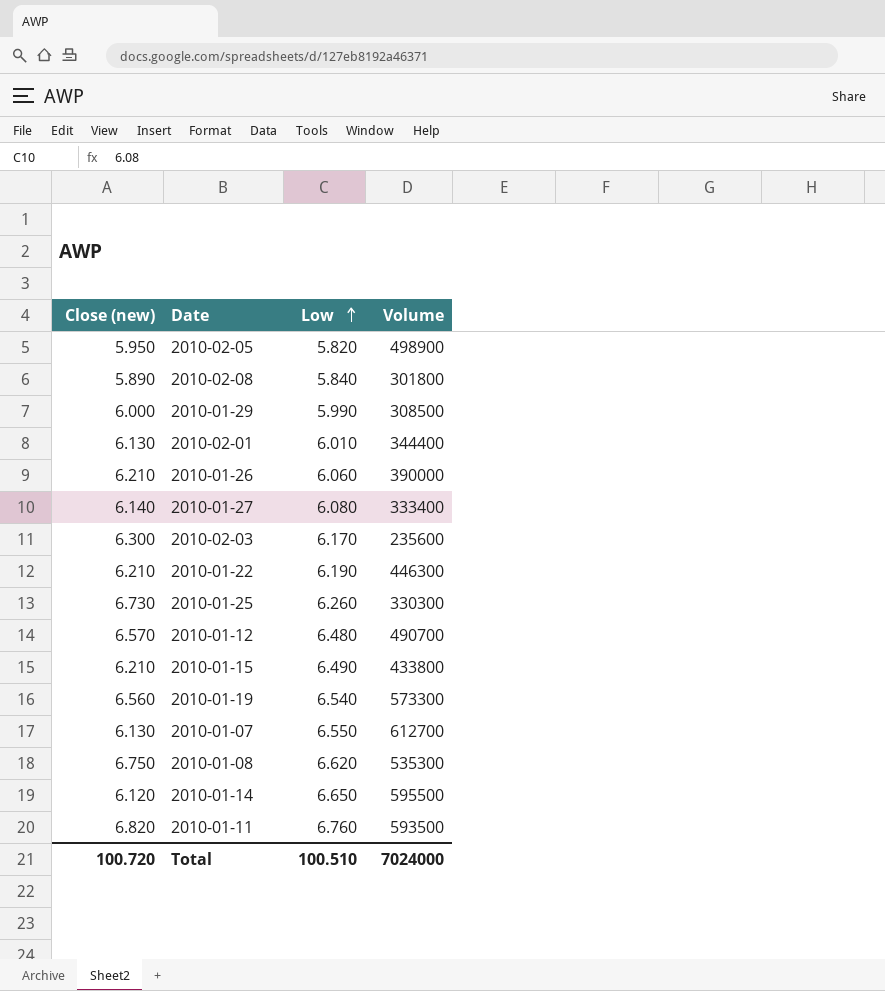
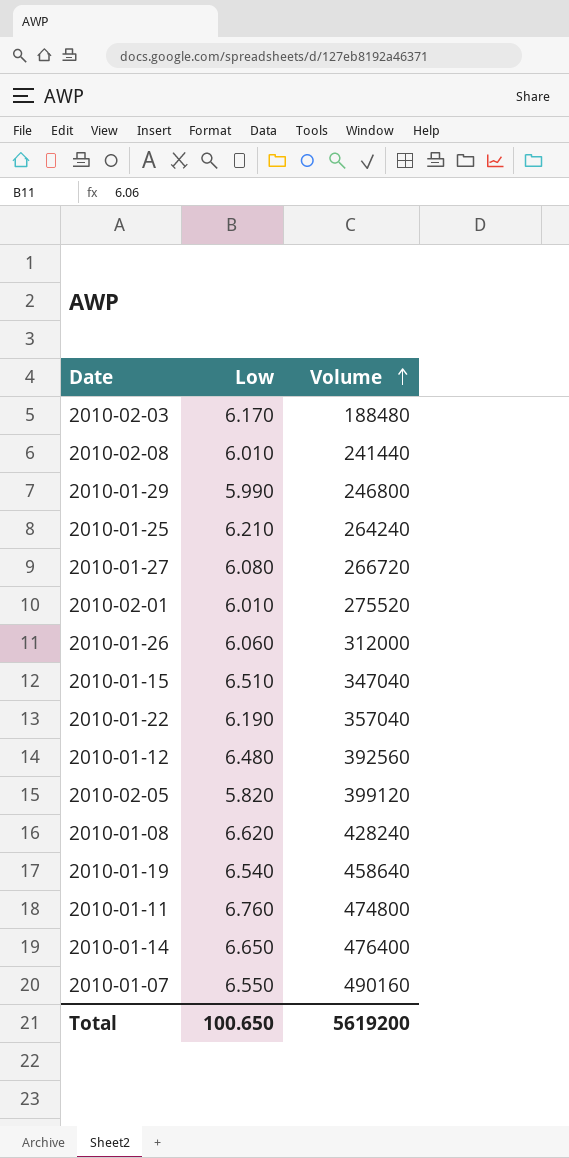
row order: Low ascending -> Volume ascending
column Close (new) | position: 1 -> none
2010-02-03 | Volume: 235600 -> 188480
2010-02-08 | Low: 5.840 -> 6.010
2010-02-08 | Volume: 301800 -> 241440
2010-01-29 | Volume: 308500 -> 246800
2010-01-25 | Low: 6.260 -> 6.210
2010-01-25 | Volume: 330300 -> 264240
2010-01-27 | Volume: 333400 -> 266720
2010-02-01 | Volume: 344400 -> 275520
2010-01-26 | Volume: 390000 -> 312000
2010-01-15 | Low: 6.490 -> 6.510
2010-01-15 | Volume: 433800 -> 347040
2010-01-22 | Volume: 446300 -> 357040
2010-01-12 | Volume: 490700 -> 392560
2010-02-05 | Volume: 498900 -> 399120
2010-01-08 | Volume: 535300 -> 428240
2010-01-19 | Volume: 573300 -> 458640
2010-01-11 | Volume: 593500 -> 474800
2010-01-14 | Volume: 595500 -> 476400
2010-01-07 | Volume: 612700 -> 490160
Total | Low: 100.510 -> 100.650
Total | Volume: 7024000 -> 5619200

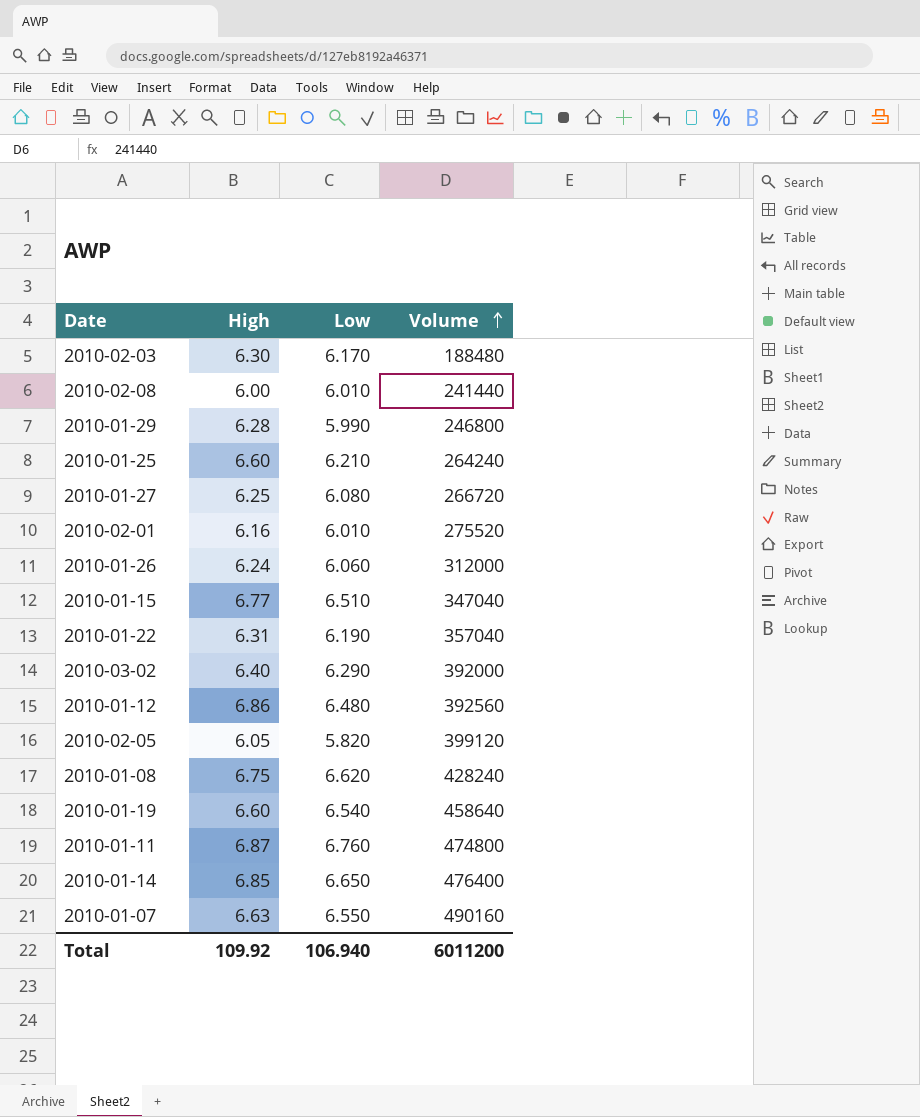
column High | position: none -> 2
row 2010-03-02: none -> 6.40 | 6.290 | 392000
Total | Low: 100.650 -> 106.940
Total | Volume: 5619200 -> 6011200

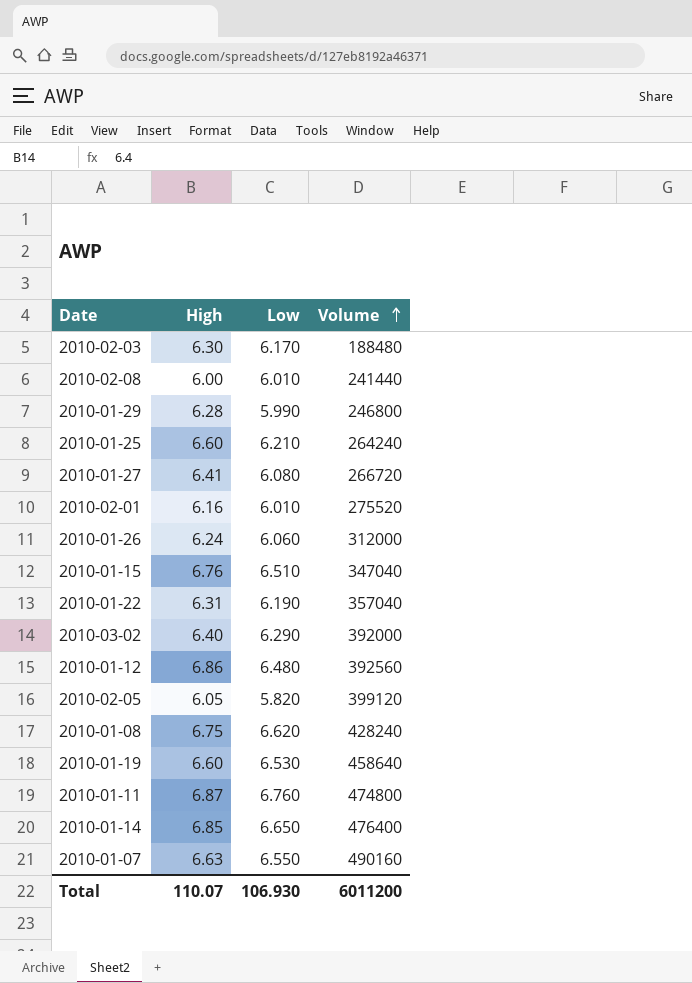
2010-01-27 | High: 6.25 -> 6.41
2010-01-15 | High: 6.77 -> 6.76
2010-01-19 | Low: 6.540 -> 6.530
Total | High: 109.92 -> 110.07
Total | Low: 106.940 -> 106.930

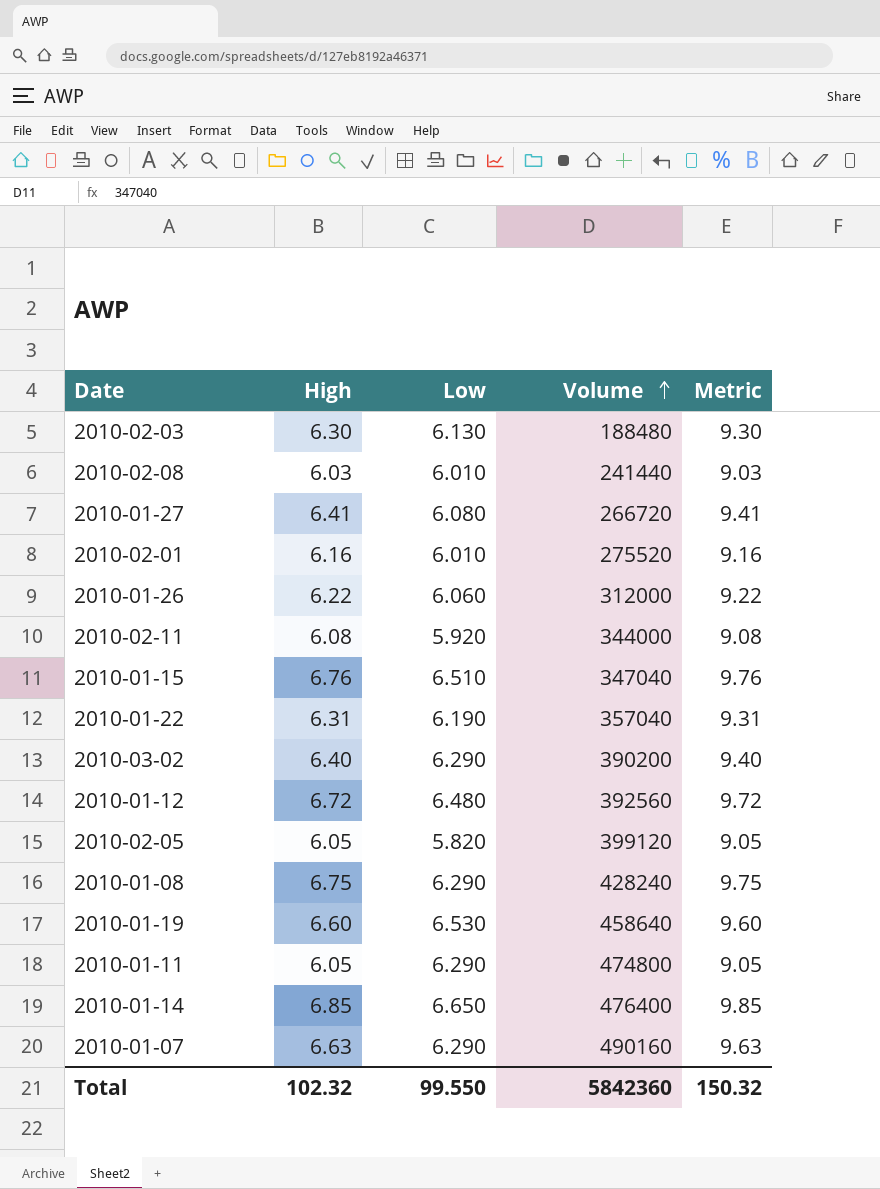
column Metric | formula: none -> [High] + 3
row 2010-01-29: 6.28 | 5.990 | 246800 -> none
row 2010-01-25: 6.60 | 6.210 | 264240 -> none
2010-02-03 | Low: 6.170 -> 6.130
2010-02-08 | High: 6.00 -> 6.03
2010-01-26 | High: 6.24 -> 6.22
row 2010-02-11: none -> 6.08 | 5.920 | 344000 | 9.08
2010-03-02 | Volume: 392000 -> 390200
2010-01-12 | High: 6.86 -> 6.72
2010-01-08 | Low: 6.620 -> 6.290
2010-01-11 | High: 6.87 -> 6.05
2010-01-11 | Low: 6.760 -> 6.290
2010-01-07 | Low: 6.550 -> 6.290
Total | High: 110.07 -> 102.32
Total | Low: 106.930 -> 99.550
Total | Volume: 6011200 -> 5842360

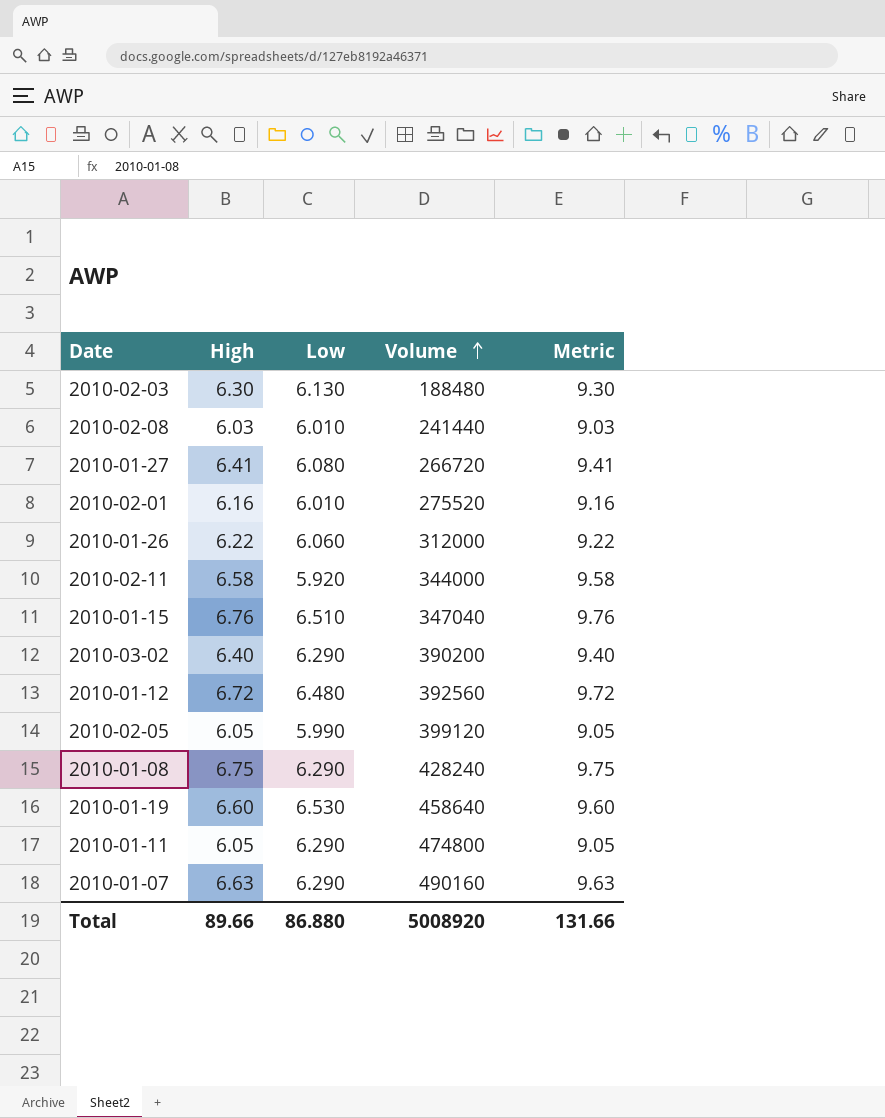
row 2010-01-22: 6.31 | 6.190 | 357040 | 9.31 -> none
row 2010-01-14: 6.85 | 6.650 | 476400 | 9.85 -> none
2010-02-11 | High: 6.08 -> 6.58
2010-02-11 | Metric: 9.08 -> 9.58
2010-02-05 | Low: 5.820 -> 5.990
Total | High: 102.32 -> 89.66
Total | Low: 99.550 -> 86.880
Total | Volume: 5842360 -> 5008920
Total | Metric: 150.32 -> 131.66

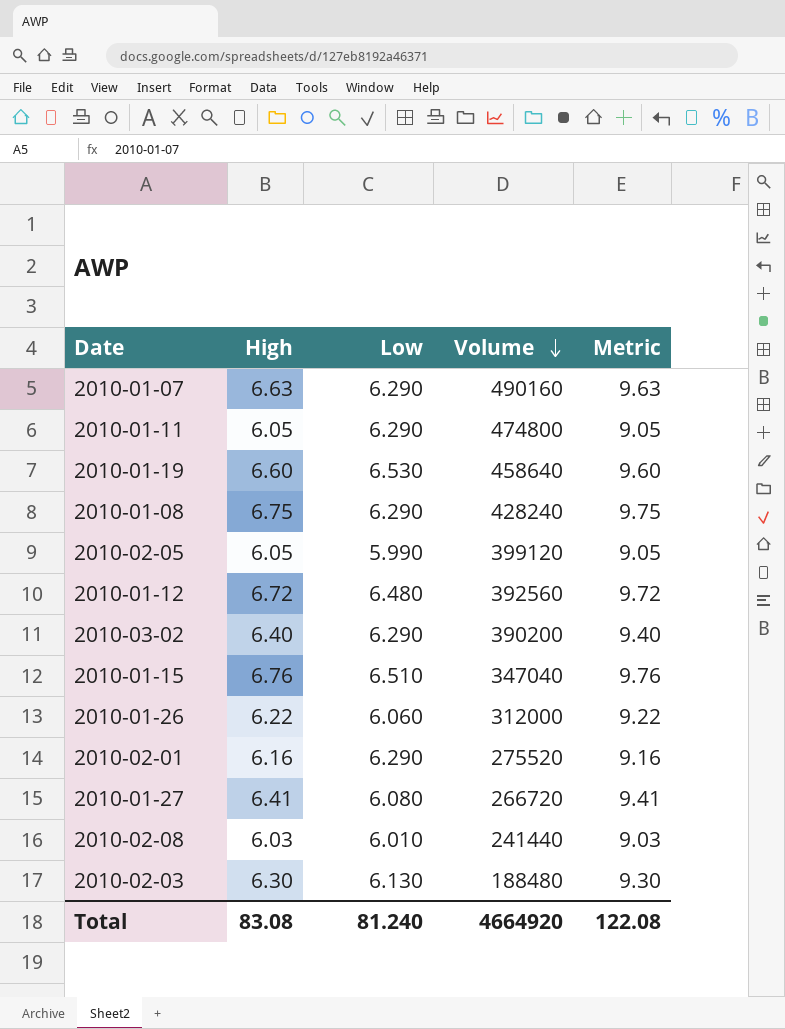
row order: Volume ascending -> Volume descending
row 2010-02-11: 6.58 | 5.920 | 344000 | 9.58 -> none
2010-02-01 | Low: 6.010 -> 6.290
Total | High: 89.66 -> 83.08
Total | Low: 86.880 -> 81.240
Total | Volume: 5008920 -> 4664920
Total | Metric: 131.66 -> 122.08

